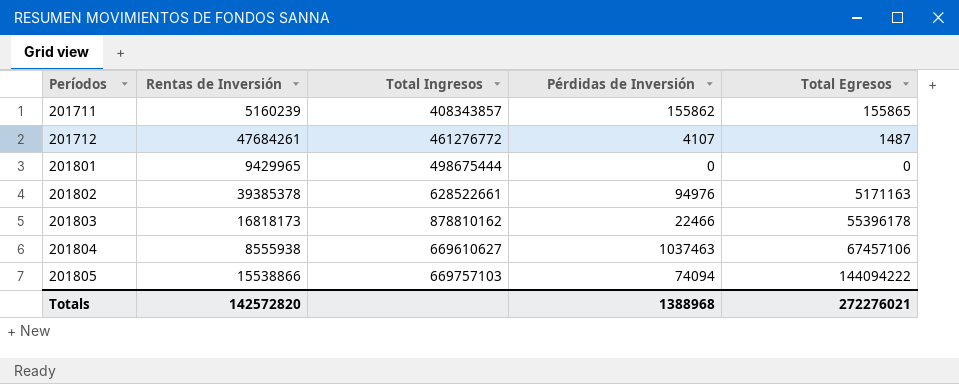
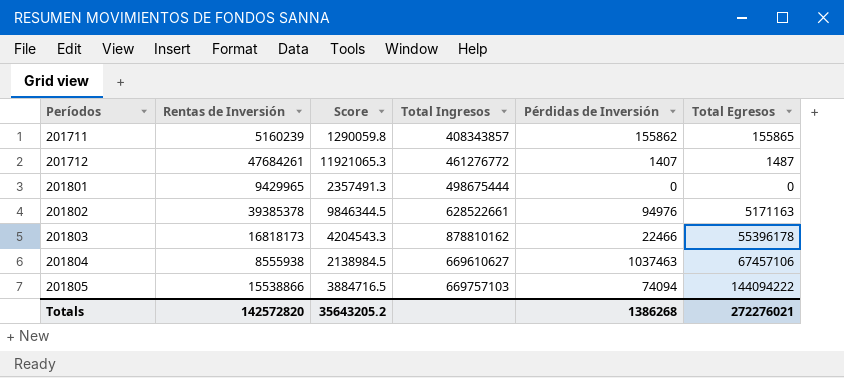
column Score | formula: none -> [Rentas de Inversión] * 0.25
201712 | Pérdidas de Inversión: 4107 -> 1407
Totals | Pérdidas de Inversión: 1388968 -> 1386268

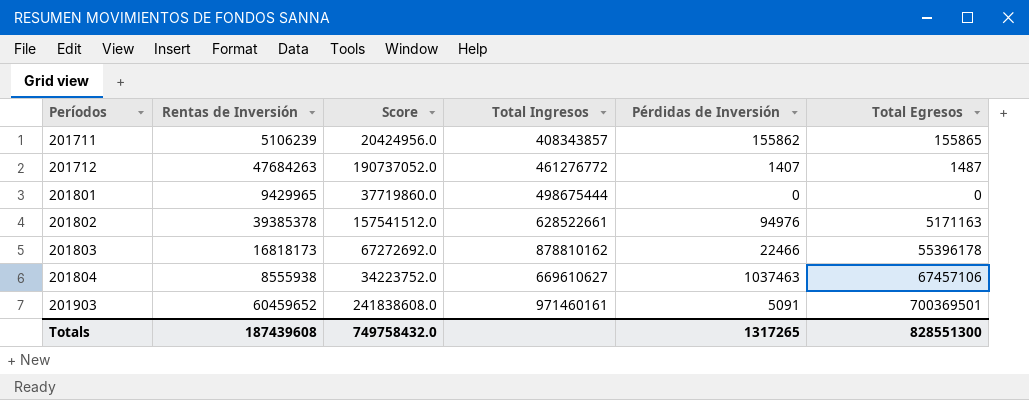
column Score | formula: [Rentas de Inversión] * 0.25 -> [Rentas de Inversión] * 4
row 201805: 15538866 | 3884716.5 | 669757103 | 74094 | 144094222 -> none
201711 | Rentas de Inversión: 5160239 -> 5106239
201712 | Rentas de Inversión: 47684261 -> 47684263
row 201903: none -> 60459652 | 241838608.0 | 971460161 | 5091 | 700369501
Totals | Rentas de Inversión: 142572820 -> 187439608
Totals | Score: 35643205.2 -> 749758432.0
Totals | Pérdidas de Inversión: 1386268 -> 1317265
Totals | Total Egresos: 272276021 -> 828551300

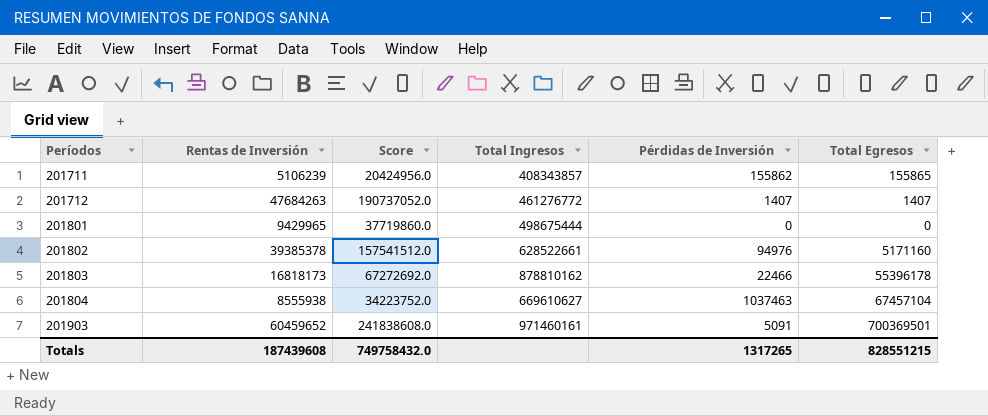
201712 | Total Egresos: 1487 -> 1407
201802 | Total Egresos: 5171163 -> 5171160
201804 | Total Egresos: 67457106 -> 67457104
Totals | Total Egresos: 828551300 -> 828551215

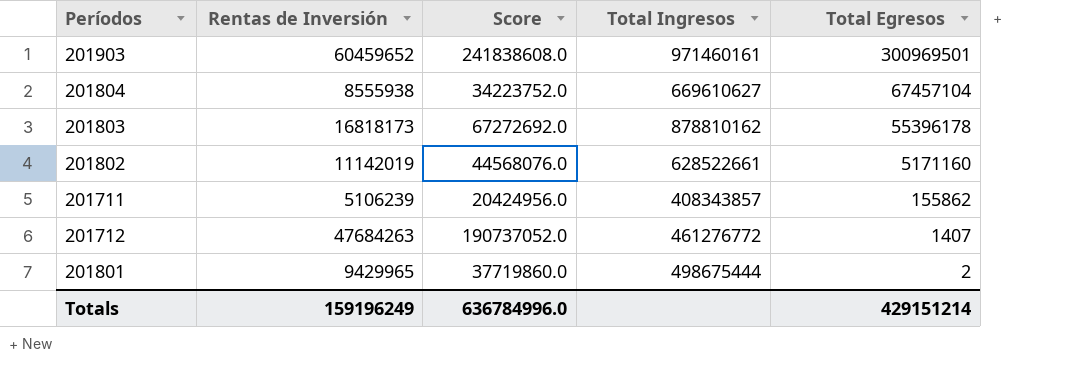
row order: Períodos ascending -> Total Egresos descending
column Pérdidas de Inversión | position: 5 -> none
201903 | Total Egresos: 700369501 -> 300969501
201802 | Rentas de Inversión: 39385378 -> 11142019
201802 | Score: 157541512.0 -> 44568076.0
201711 | Total Egresos: 155865 -> 155862
201801 | Total Egresos: 0 -> 2
Totals | Rentas de Inversión: 187439608 -> 159196249
Totals | Score: 749758432.0 -> 636784996.0
Totals | Total Egresos: 828551215 -> 429151214

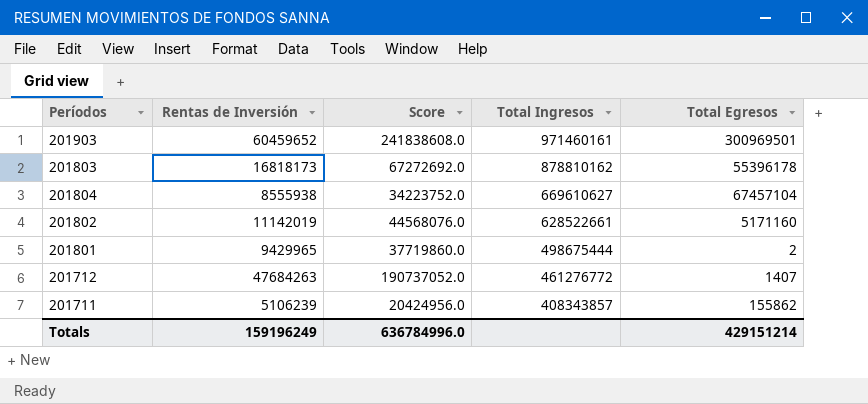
row order: Total Egresos descending -> Total Ingresos descending

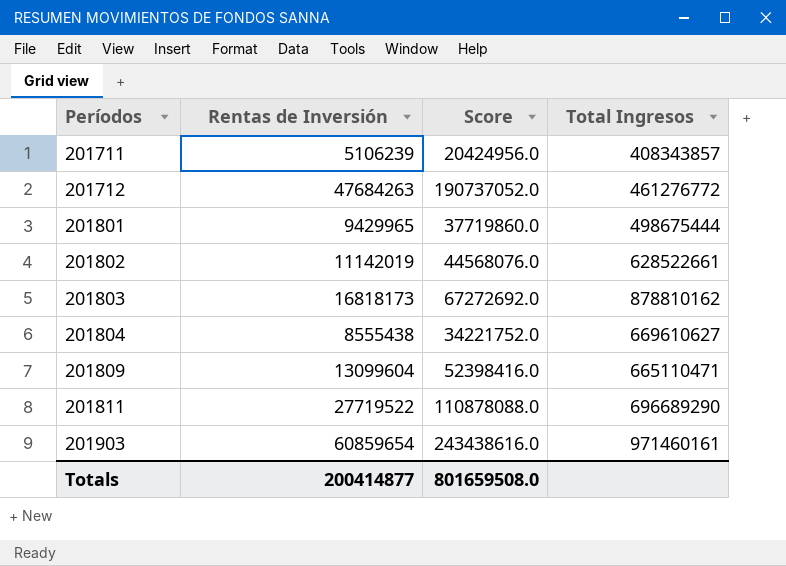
row order: Total Ingresos descending -> Períodos ascending
column Total Egresos | position: 5 -> none
201804 | Rentas de Inversión: 8555938 -> 8555438
201804 | Score: 34223752.0 -> 34221752.0
row 201809: none -> 13099604 | 52398416.0 | 665110471
row 201811: none -> 27719522 | 110878088.0 | 696689290
201903 | Rentas de Inversión: 60459652 -> 60859654
201903 | Score: 241838608.0 -> 243438616.0
Totals | Rentas de Inversión: 159196249 -> 200414877
Totals | Score: 636784996.0 -> 801659508.0

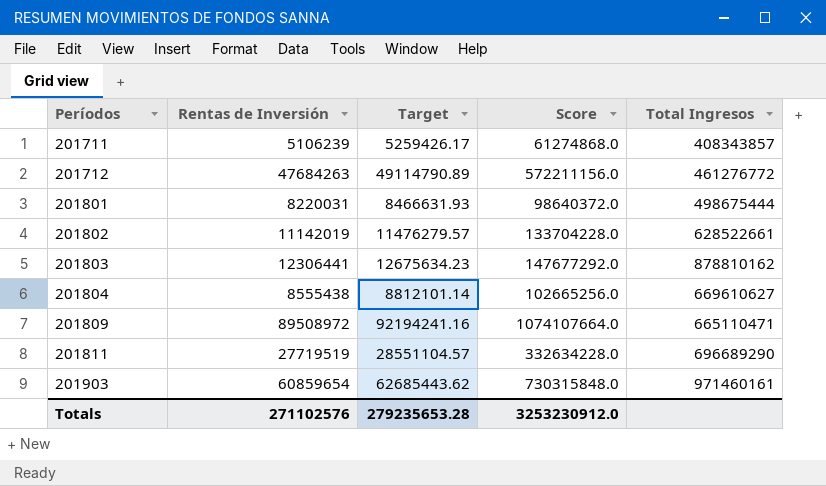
column Target | formula: none -> [Rentas de Inversión] * 1.03
column Score | formula: [Rentas de Inversión] * 4 -> [Rentas de Inversión] * 12
201801 | Rentas de Inversión: 9429965 -> 8220031
201803 | Rentas de Inversión: 16818173 -> 12306441
201809 | Rentas de Inversión: 13099604 -> 89508972
201811 | Rentas de Inversión: 27719522 -> 27719519
Totals | Rentas de Inversión: 200414877 -> 271102576
Totals | Score: 801659508.0 -> 3253230912.0

